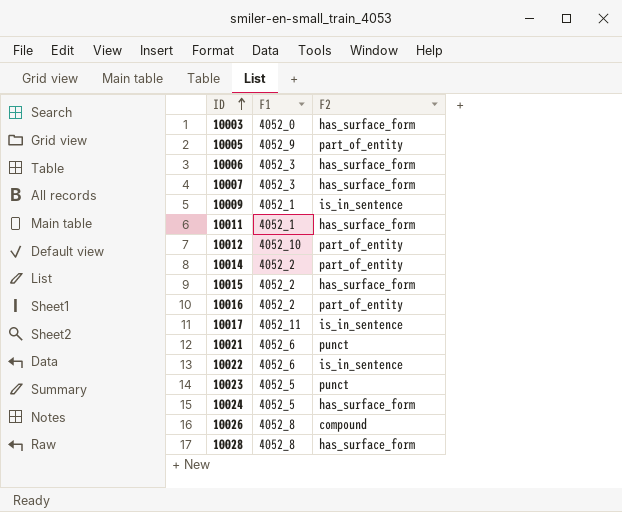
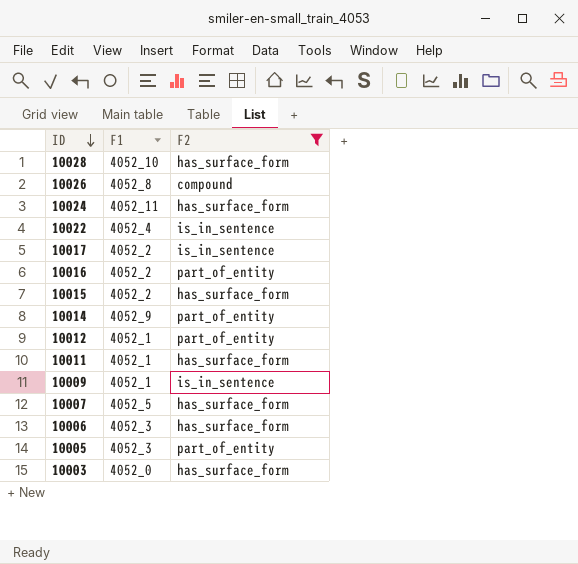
filter: none -> F2 != punct
row order: ID ascending -> ID descending
10028 | F1: 4052_8 -> 4052_10
10024 | F1: 4052_5 -> 4052_11
10022 | F1: 4052_6 -> 4052_4
10017 | F1: 4052_11 -> 4052_2
10014 | F1: 4052_2 -> 4052_9
10012 | F1: 4052_10 -> 4052_1
10007 | F1: 4052_3 -> 4052_5
10005 | F1: 4052_9 -> 4052_3

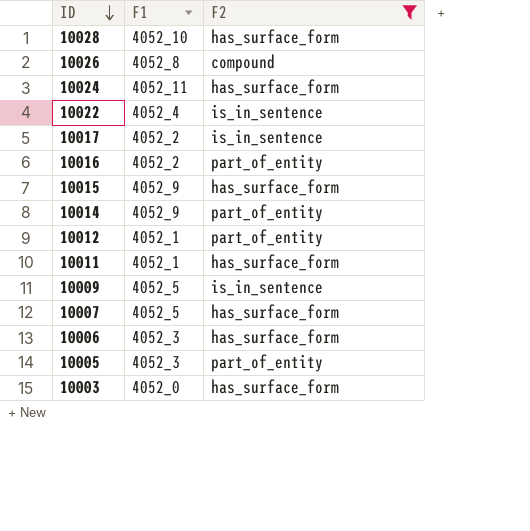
10015 | F1: 4052_2 -> 4052_9
10009 | F1: 4052_1 -> 4052_5

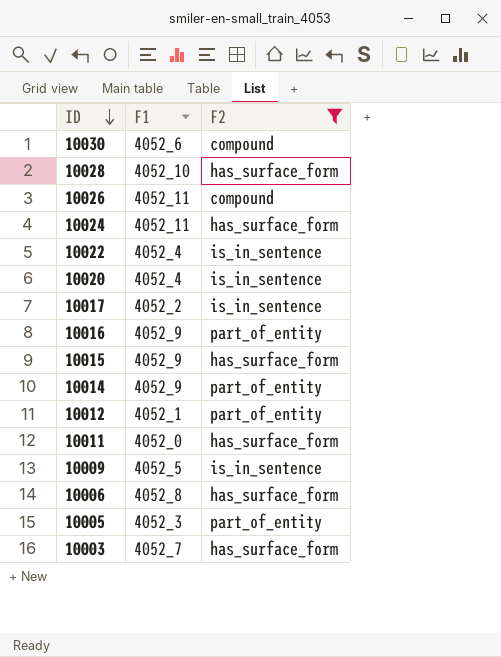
row 10007: 4052_5 | has_surface_form -> none
row 10030: none -> 4052_6 | compound
10026 | F1: 4052_8 -> 4052_11
row 10020: none -> 4052_4 | is_in_sentence
10016 | F1: 4052_2 -> 4052_9
10011 | F1: 4052_1 -> 4052_0
10006 | F1: 4052_3 -> 4052_8
10003 | F1: 4052_0 -> 4052_7

